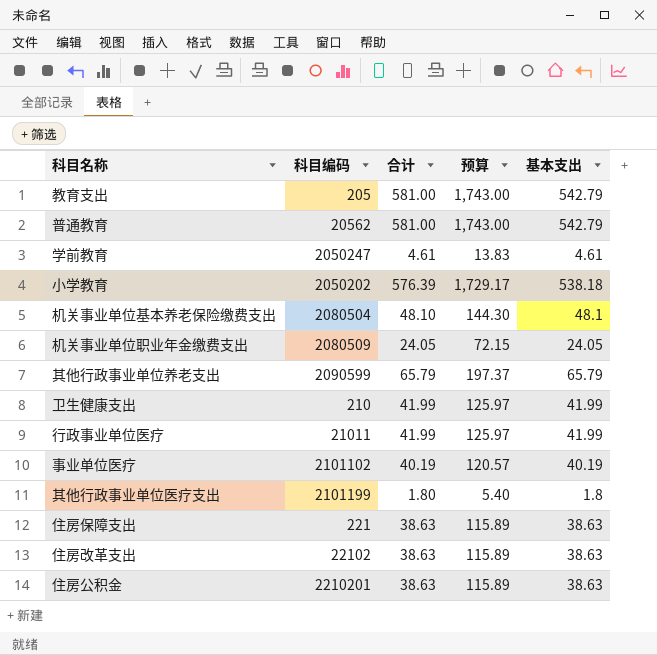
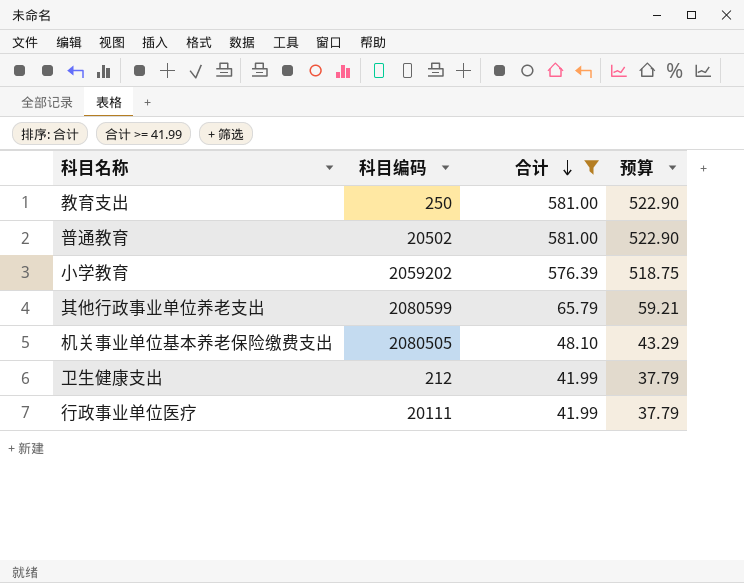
filter: none -> 合计 >= 41.99
row order: none -> 合计 descending
column 基本支出 | position: 5 -> none
column 预算 | formula: [合计] * 3 -> [合计] * 0.9
教育支出 | 科目编码: 205 -> 250
普通教育 | 科目编码: 20562 -> 20502
小学教育 | 科目编码: 2050202 -> 2059202
其他行政事业单位养老支出 | 科目编码: 2090599 -> 2080599
机关事业单位基本养老保险缴费支出 | 科目编码: 2080504 -> 2080505
卫生健康支出 | 科目编码: 210 -> 212
行政事业单位医疗 | 科目编码: 21011 -> 20111

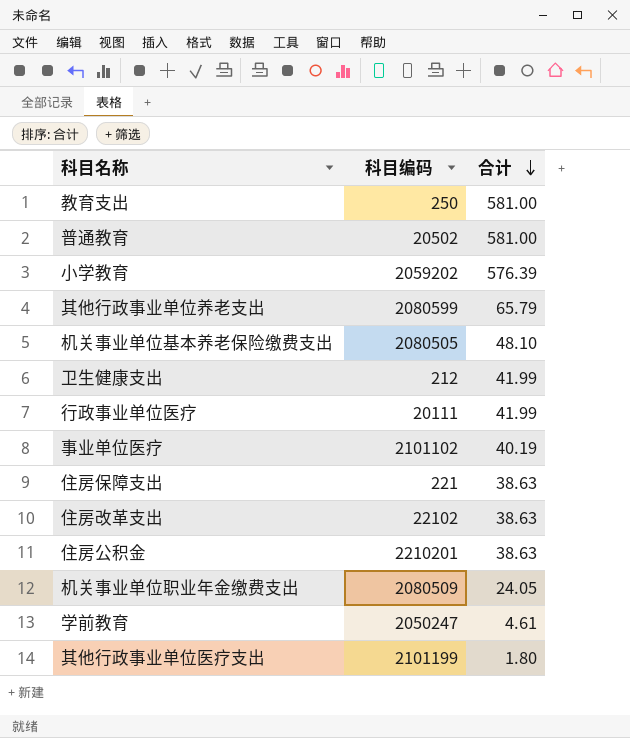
filter: 合计 >= 41.99 -> none
column 预算 | formula: [合计] * 0.9 -> none

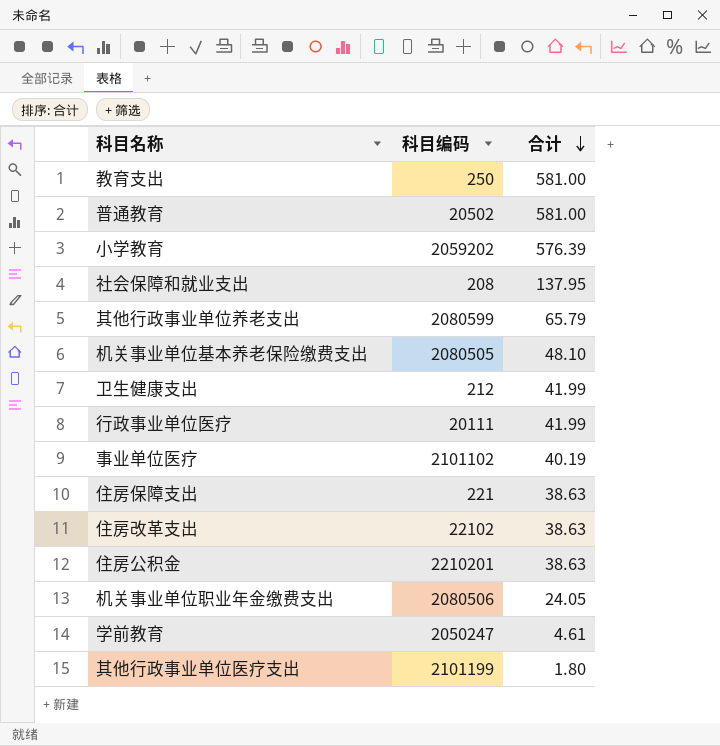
row 社会保障和就业支出: none -> 208 | 137.95
机关事业单位职业年金缴费支出 | 科目编码: 2080509 -> 2080506

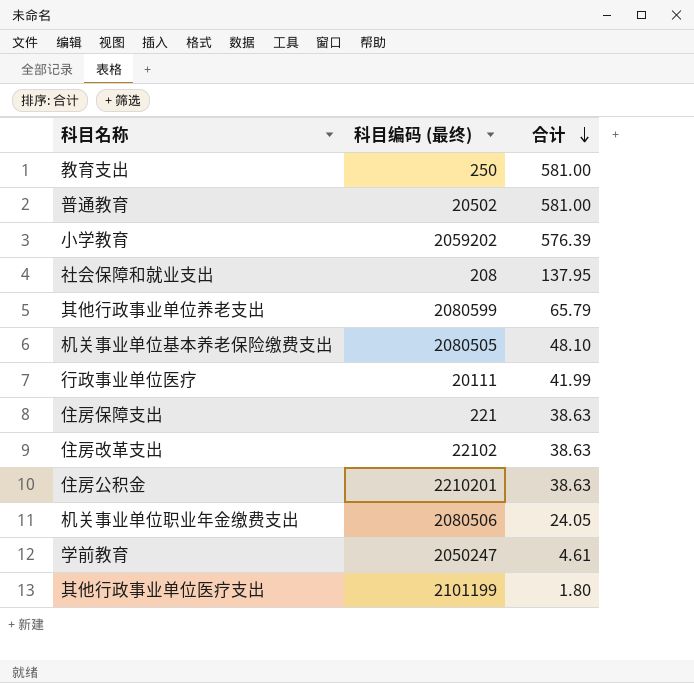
column name: 科目编码 -> 科目编码 (最终)
row 卫生健康支出: 212 | 41.99 -> none
row 事业单位医疗: 2101102 | 40.19 -> none

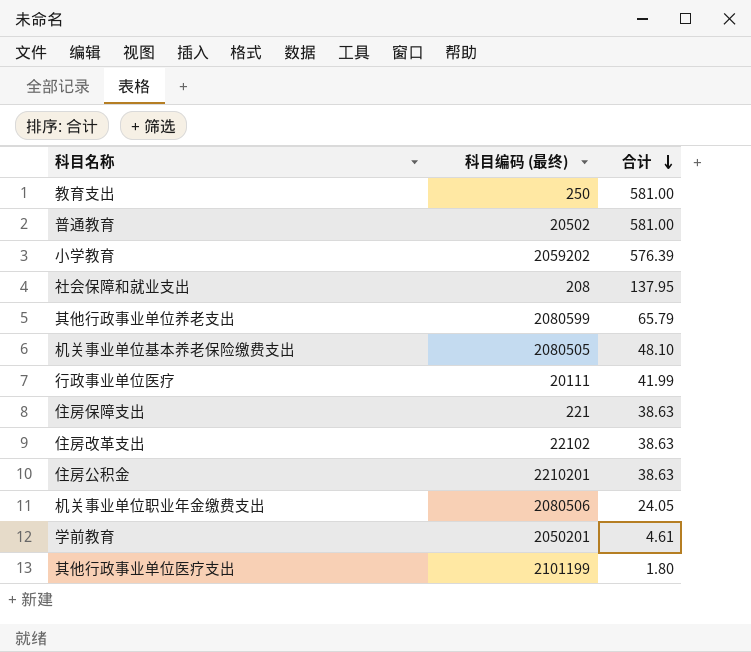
学前教育 | 科目编码 (最终): 2050247 -> 2050201

